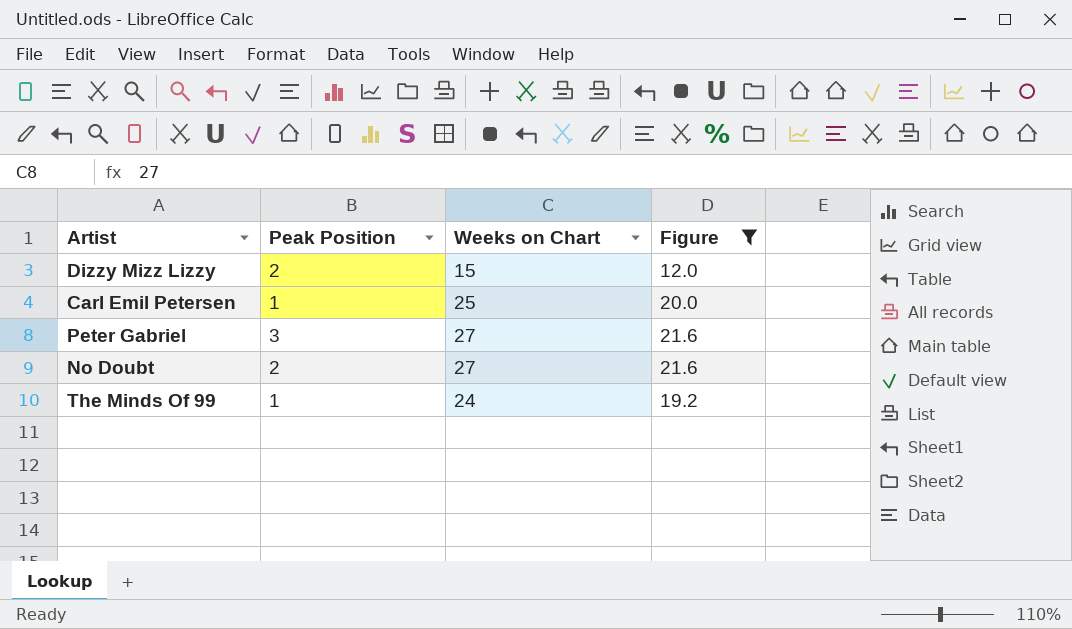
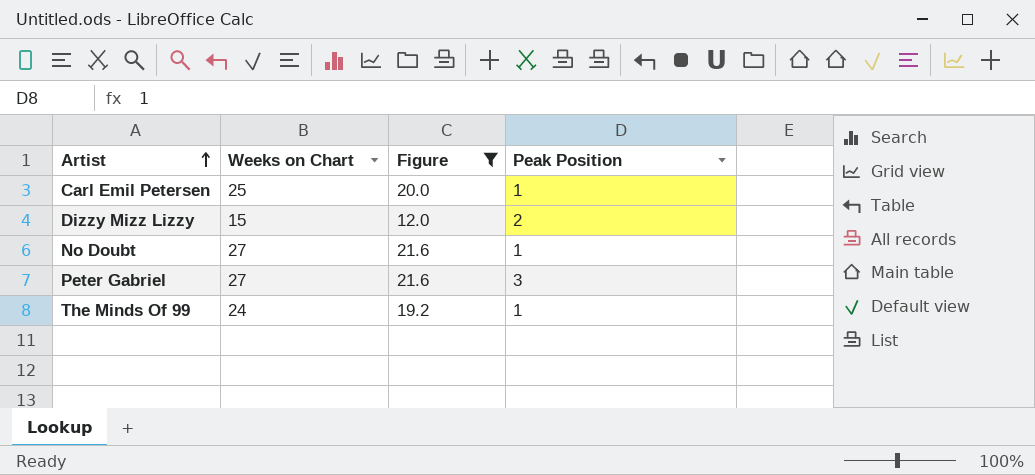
row order: none -> Artist ascending
column Peak Position | position: 2 -> 4
No Doubt | Peak Position: 2 -> 1

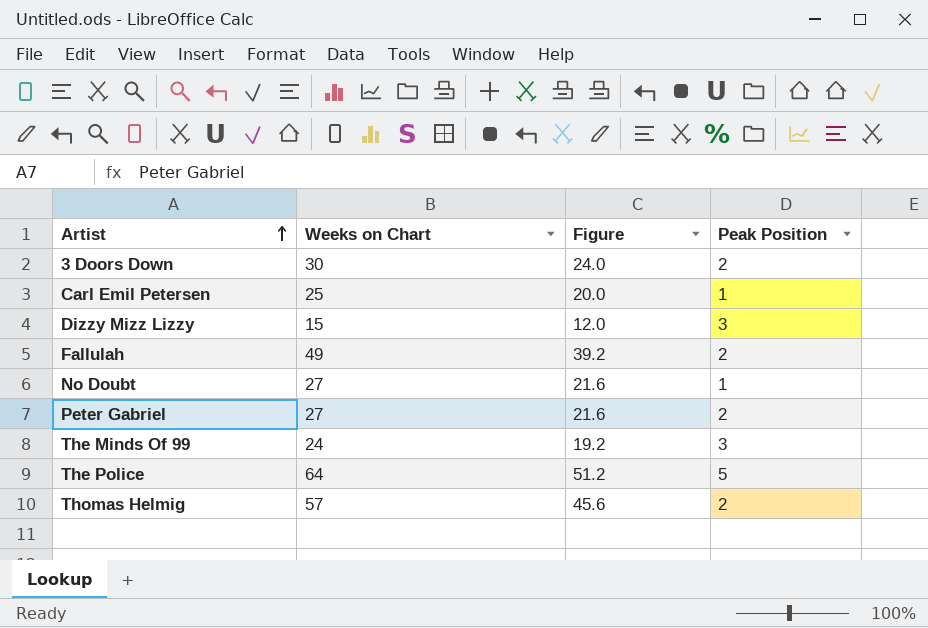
filter: Figure <= 21.6 -> none
Dizzy Mizz Lizzy | Peak Position: 2 -> 3
Peter Gabriel | Peak Position: 3 -> 2
The Minds Of 99 | Peak Position: 1 -> 3

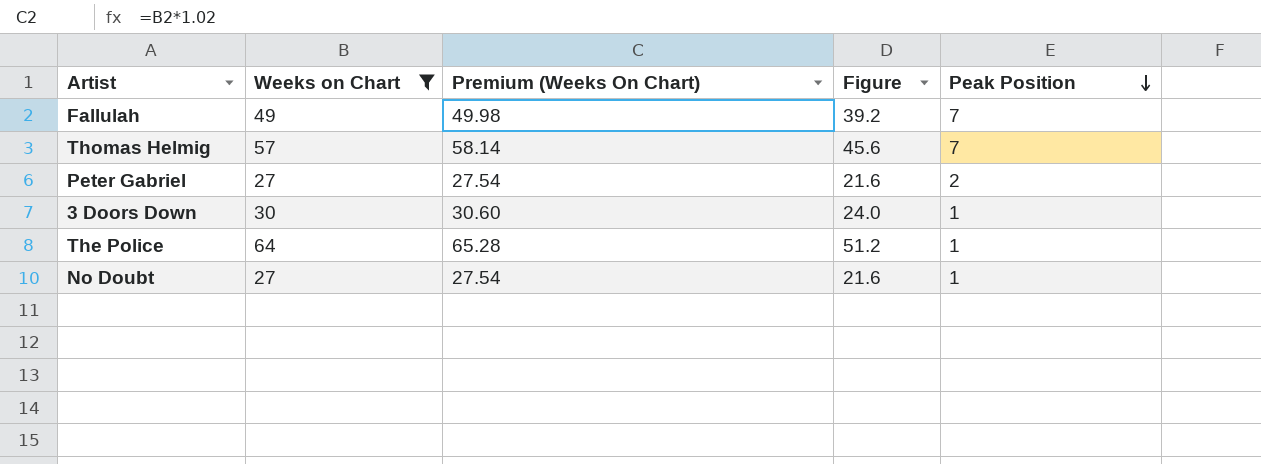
filter: none -> Weeks on Chart >= 27
row order: Artist ascending -> Peak Position descending
column Premium (Weeks On Chart) | formula: none -> [Weeks on Chart] * 1.02
Fallulah | Peak Position: 2 -> 7
Thomas Helmig | Peak Position: 2 -> 7
3 Doors Down | Peak Position: 2 -> 1
The Police | Peak Position: 5 -> 1

